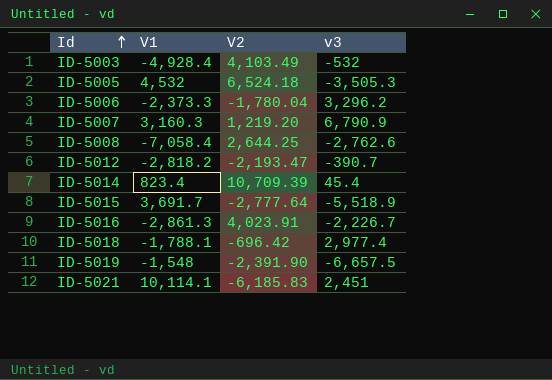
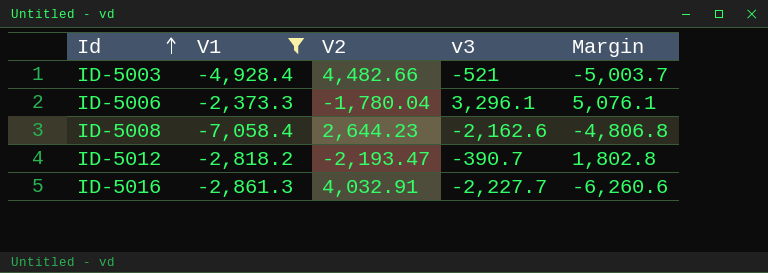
filter: none -> V1 <= -2,373.3
column Margin | formula: none -> [v3] - [V2]
ID-5003 | V2: 4,103.49 -> 4,482.66
ID-5003 | v3: -532 -> -521
ID-5006 | v3: 3,296.2 -> 3,296.1
ID-5008 | V2: 2,644.25 -> 2,644.23
ID-5008 | v3: -2,762.6 -> -2,162.6
ID-5016 | V2: 4,023.91 -> 4,032.91
ID-5016 | v3: -2,226.7 -> -2,227.7

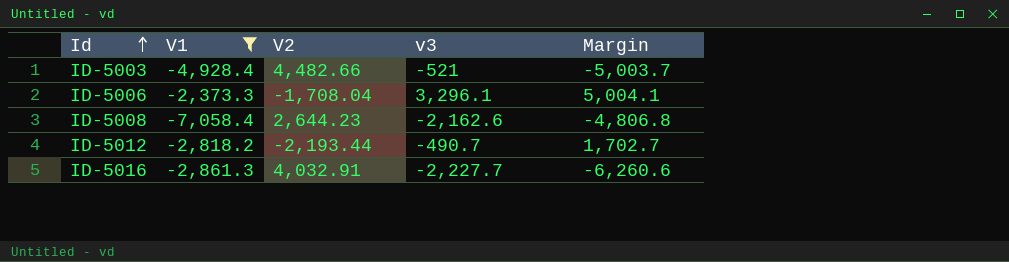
ID-5006 | V2: -1,780.04 -> -1,708.04
ID-5006 | Margin: 5,076.1 -> 5,004.1
ID-5012 | V2: -2,193.47 -> -2,193.44
ID-5012 | v3: -390.7 -> -490.7
ID-5012 | Margin: 1,802.8 -> 1,702.7

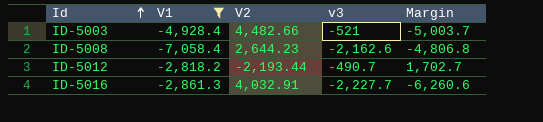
row ID-5006: -2,373.3 | -1,708.04 | 3,296.1 | 5,004.1 -> none

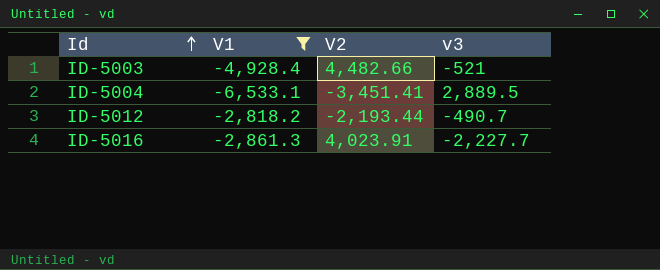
column Margin | formula: [v3] - [V2] -> none
row ID-5008: -7,058.4 | 2,644.23 | -2,162.6 | -4,806.8 -> none
row ID-5004: none -> -6,533.1 | -3,451.41 | 2,889.5
ID-5016 | V2: 4,032.91 -> 4,023.91

